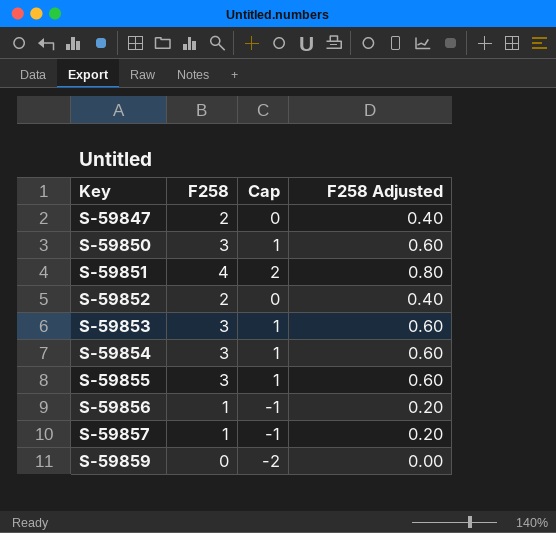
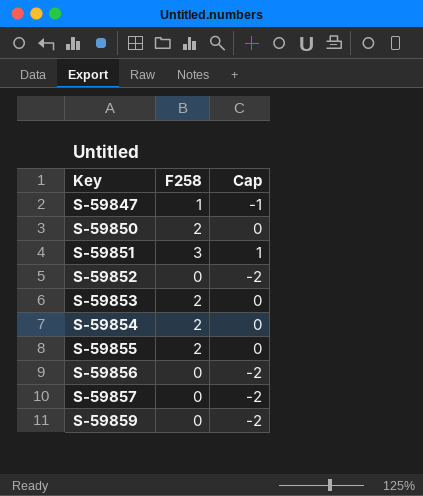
column F258 Adjusted | formula: [F258] * 0.2 -> none
S-59847 | F258: 2 -> 1
S-59847 | Cap: 0 -> -1
S-59850 | F258: 3 -> 2
S-59850 | Cap: 1 -> 0
S-59851 | F258: 4 -> 3
S-59851 | Cap: 2 -> 1
S-59852 | F258: 2 -> 0
S-59852 | Cap: 0 -> -2
S-59853 | F258: 3 -> 2
S-59853 | Cap: 1 -> 0
S-59854 | F258: 3 -> 2
S-59854 | Cap: 1 -> 0
S-59855 | F258: 3 -> 2
S-59855 | Cap: 1 -> 0
S-59856 | F258: 1 -> 0
S-59856 | Cap: -1 -> -2
S-59857 | F258: 1 -> 0
S-59857 | Cap: -1 -> -2

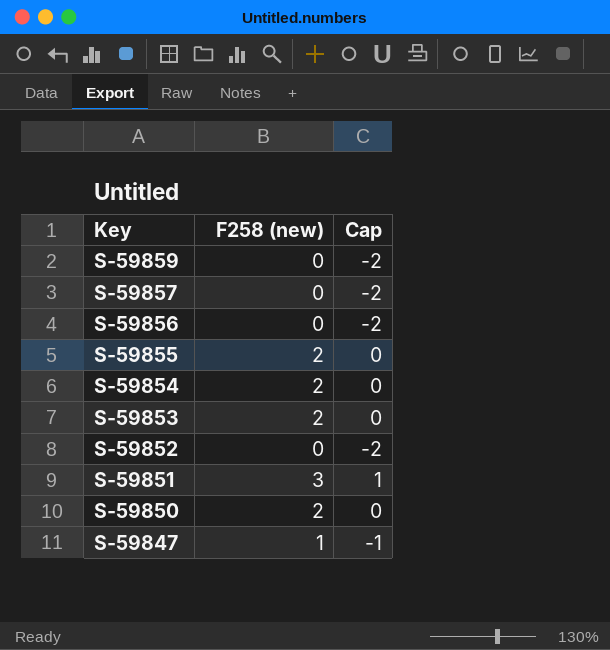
row order: Key ascending -> Key descending
column name: F258 -> F258 (new)

